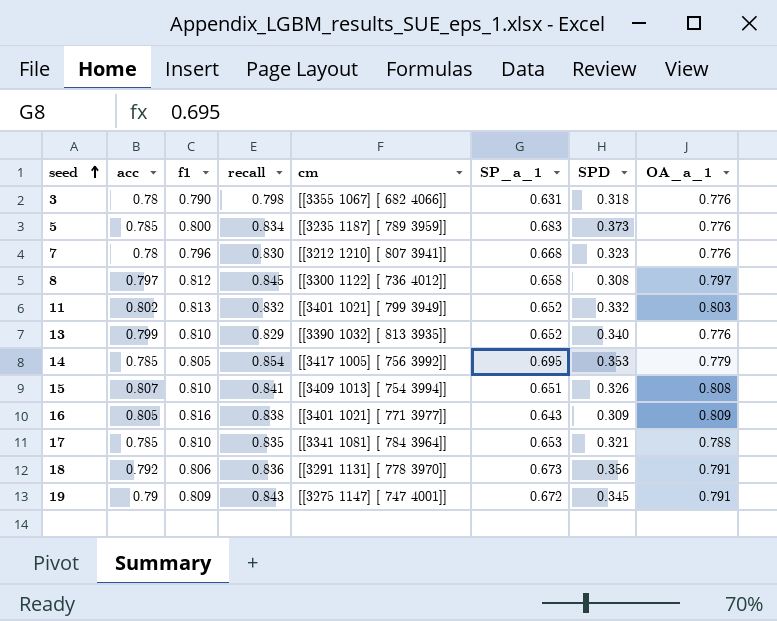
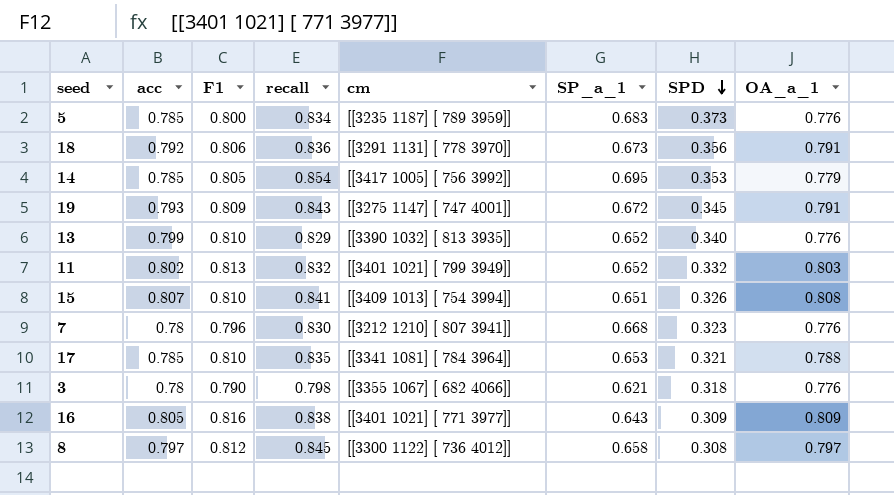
row order: seed ascending -> SPD descending
column name: f1 -> F1
19 | acc: 0.79 -> 0.793
3 | SP_a_1: 0.631 -> 0.621

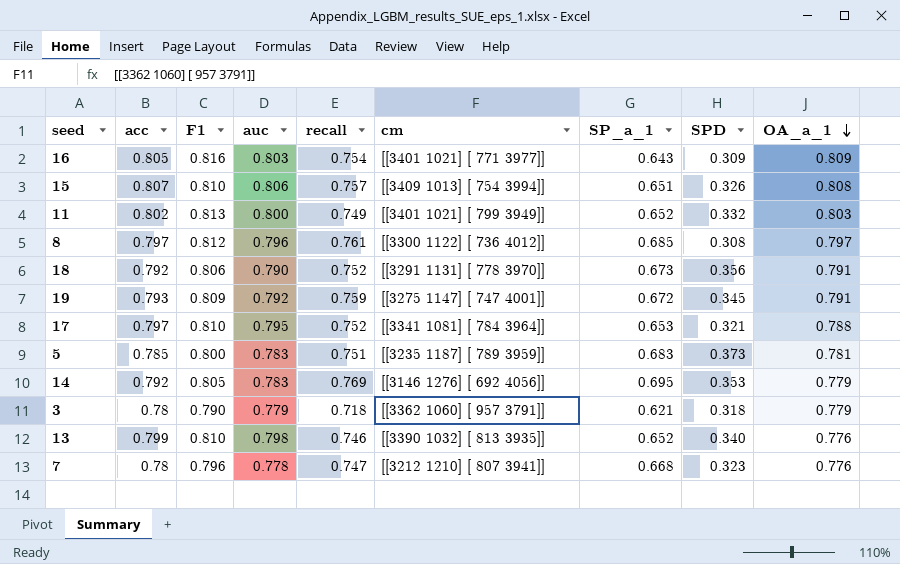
row order: SPD descending -> OA_a_1 descending
column auc | position: none -> 4
16 | recall: 0.838 -> 0.754
15 | recall: 0.841 -> 0.757
11 | recall: 0.832 -> 0.749
8 | recall: 0.845 -> 0.761
8 | SP_a_1: 0.658 -> 0.685
18 | recall: 0.836 -> 0.752
19 | recall: 0.843 -> 0.759
17 | acc: 0.785 -> 0.797
17 | recall: 0.835 -> 0.752
5 | recall: 0.834 -> 0.751
5 | OA_a_1: 0.776 -> 0.781
14 | acc: 0.785 -> 0.792
14 | recall: 0.854 -> 0.769
14 | cm: [[3417 1005] [ 756 3992]] -> [[3146 1276] [ 692 4056]]
3 | recall: 0.798 -> 0.718
3 | cm: [[3355 1067] [ 682 4066]] -> [[3362 1060] [ 957 3791]]
3 | OA_a_1: 0.776 -> 0.779
13 | recall: 0.829 -> 0.746
7 | recall: 0.830 -> 0.747

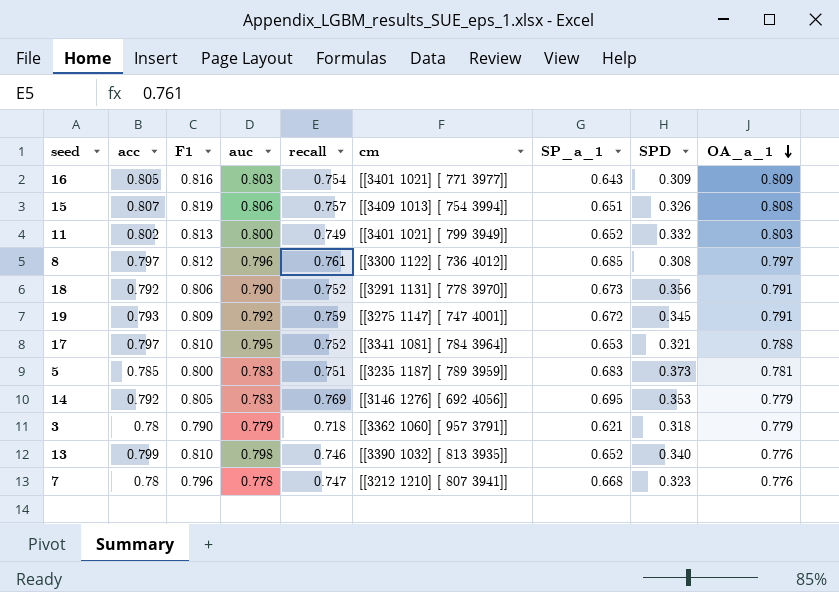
15 | F1: 0.810 -> 0.819

